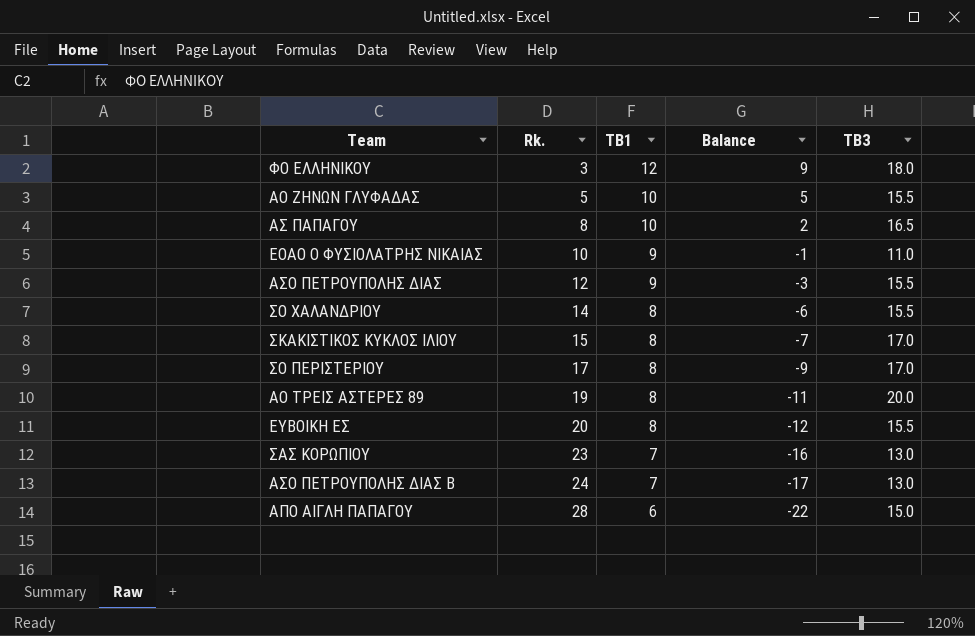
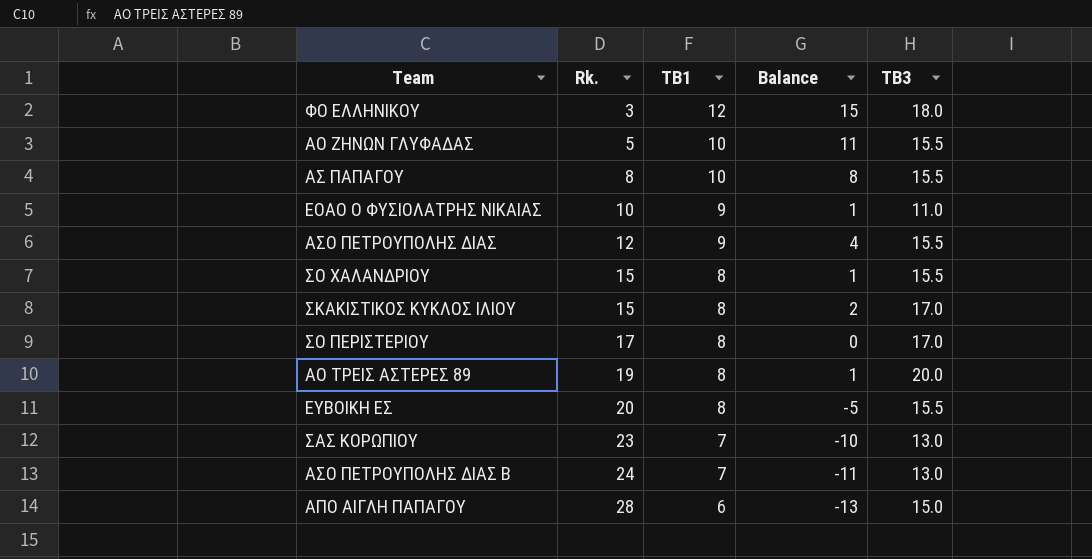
column Balance | formula: [TB1] - [Rk.] -> [TB3] - [Rk.]
ΑΣ ΠΑΠΑΓΟΥ | TB3: 16.5 -> 15.5
ΣΟ ΧΑΛΑΝΔΡΙΟΥ | Rk.: 14 -> 15

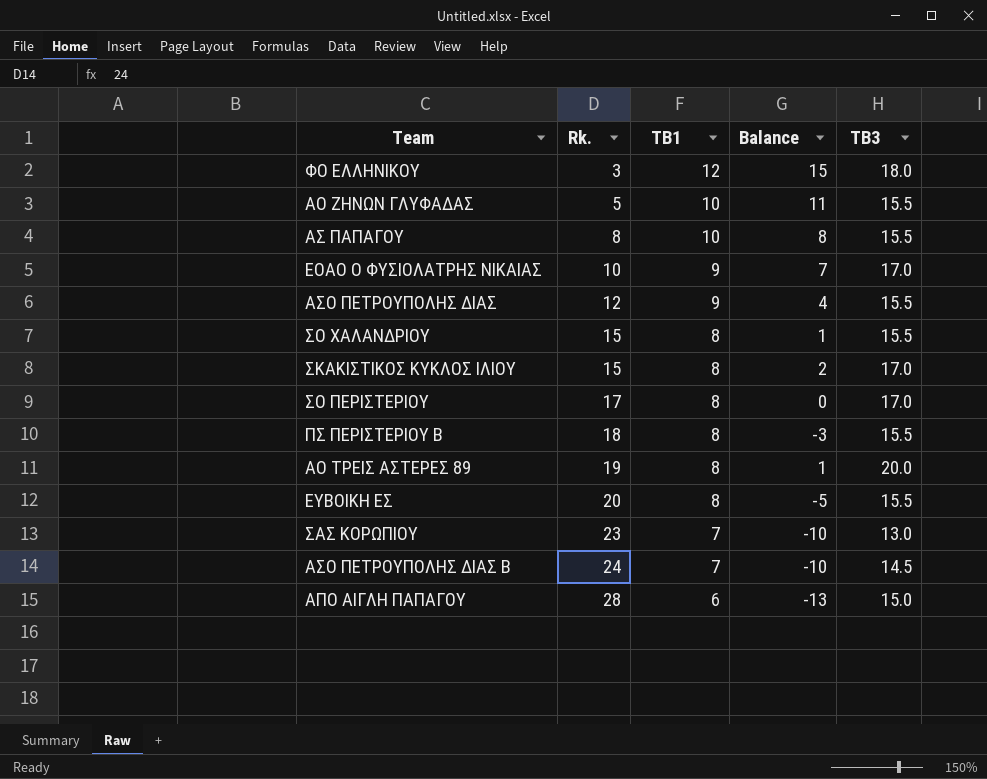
ΕΟΑΟ Ο ΦΥΣΙΟΛΑΤΡΗΣ ΝΙΚΑΙΑΣ | Balance: 1 -> 7
ΕΟΑΟ Ο ΦΥΣΙΟΛΑΤΡΗΣ ΝΙΚΑΙΑΣ | TB3: 11.0 -> 17.0
row ΠΣ ΠΕΡΙΣΤΕΡΙΟΥ Β: none -> 18 | 8 | -3 | 15.5
ΑΣΟ ΠΕΤΡΟΥΠΟΛΗΣ ΔΙΑΣ Β | Balance: -11 -> -10
ΑΣΟ ΠΕΤΡΟΥΠΟΛΗΣ ΔΙΑΣ Β | TB3: 13.0 -> 14.5

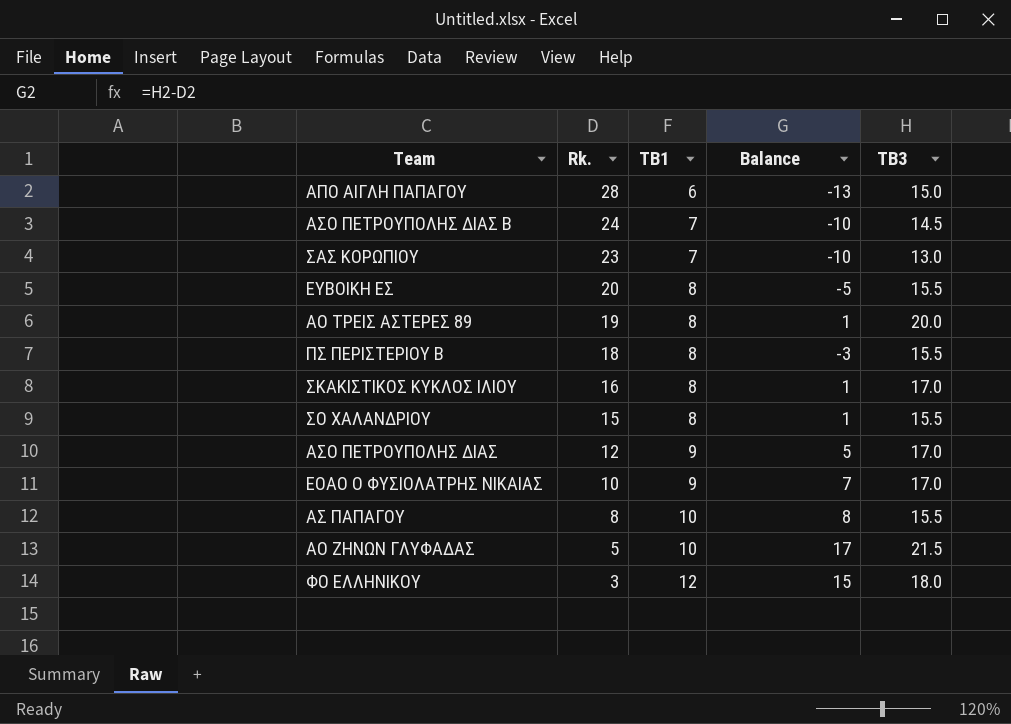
row order: Rk. ascending -> Rk. descending
row ΣΟ ΠΕΡΙΣΤΕΡΙΟΥ: 17 | 8 | 0 | 17.0 -> none
ΣΚΑΚΙΣΤΙΚΟΣ ΚΥΚΛΟΣ ΙΛΙΟΥ | Rk.: 15 -> 16
ΣΚΑΚΙΣΤΙΚΟΣ ΚΥΚΛΟΣ ΙΛΙΟΥ | Balance: 2 -> 1
ΑΣΟ ΠΕΤΡΟΥΠΟΛΗΣ ΔΙΑΣ | Balance: 4 -> 5
ΑΣΟ ΠΕΤΡΟΥΠΟΛΗΣ ΔΙΑΣ | TB3: 15.5 -> 17.0
ΑΟ ΖΗΝΩΝ ΓΛΥΦΑΔΑΣ | Balance: 11 -> 17
ΑΟ ΖΗΝΩΝ ΓΛΥΦΑΔΑΣ | TB3: 15.5 -> 21.5

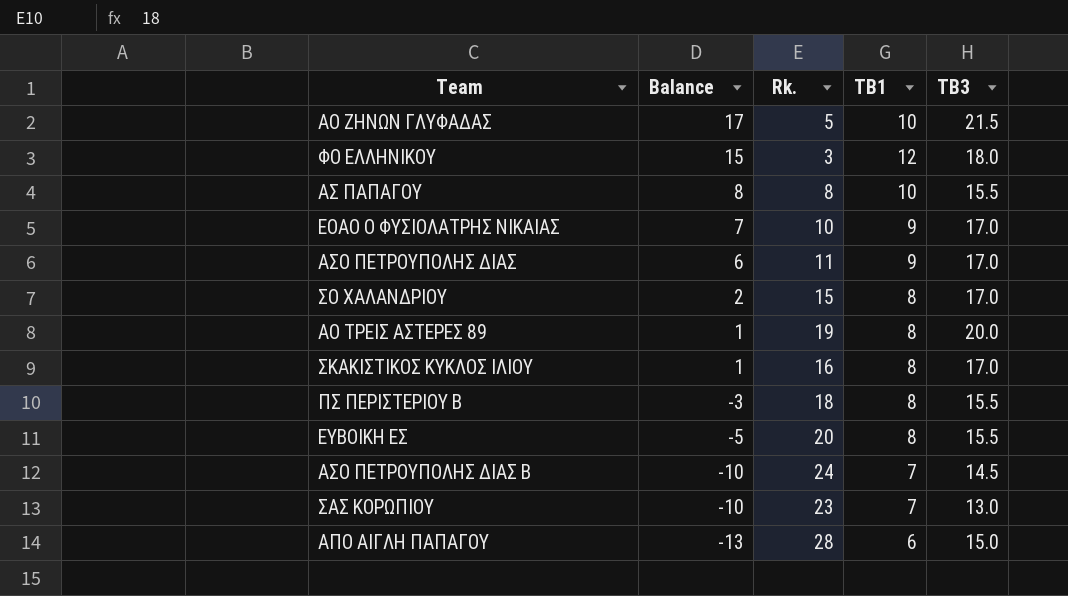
row order: Rk. descending -> Balance descending
column Balance | position: 4 -> 2
ΑΣΟ ΠΕΤΡΟΥΠΟΛΗΣ ΔΙΑΣ | Balance: 5 -> 6
ΑΣΟ ΠΕΤΡΟΥΠΟΛΗΣ ΔΙΑΣ | Rk.: 12 -> 11
ΣΟ ΧΑΛΑΝΔΡΙΟΥ | Balance: 1 -> 2
ΣΟ ΧΑΛΑΝΔΡΙΟΥ | TB3: 15.5 -> 17.0

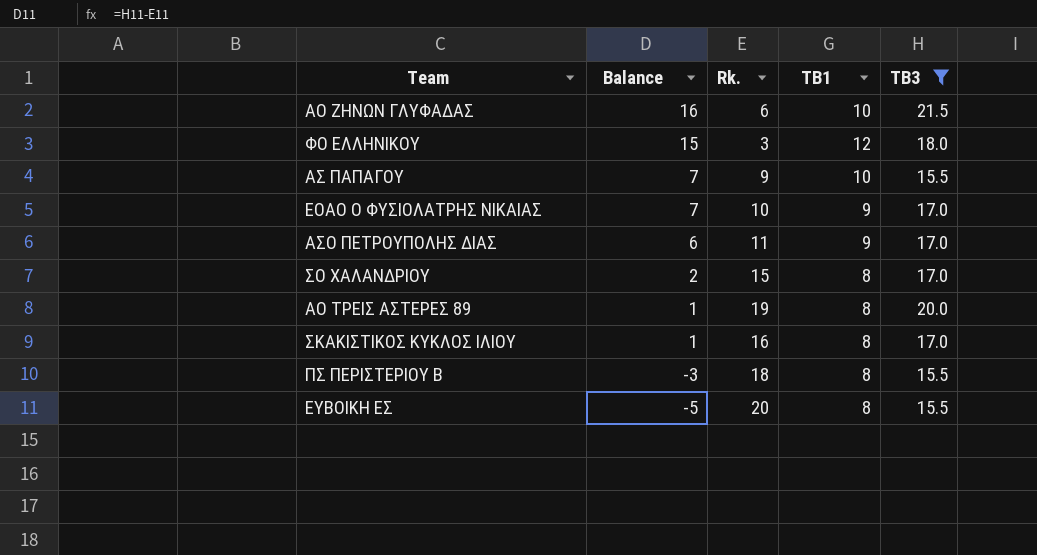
filter: none -> TB3 >= 15.5
ΑΟ ΖΗΝΩΝ ΓΛΥΦΑΔΑΣ | Balance: 17 -> 16
ΑΟ ΖΗΝΩΝ ΓΛΥΦΑΔΑΣ | Rk.: 5 -> 6
ΑΣ ΠΑΠΑΓΟΥ | Balance: 8 -> 7
ΑΣ ΠΑΠΑΓΟΥ | Rk.: 8 -> 9

